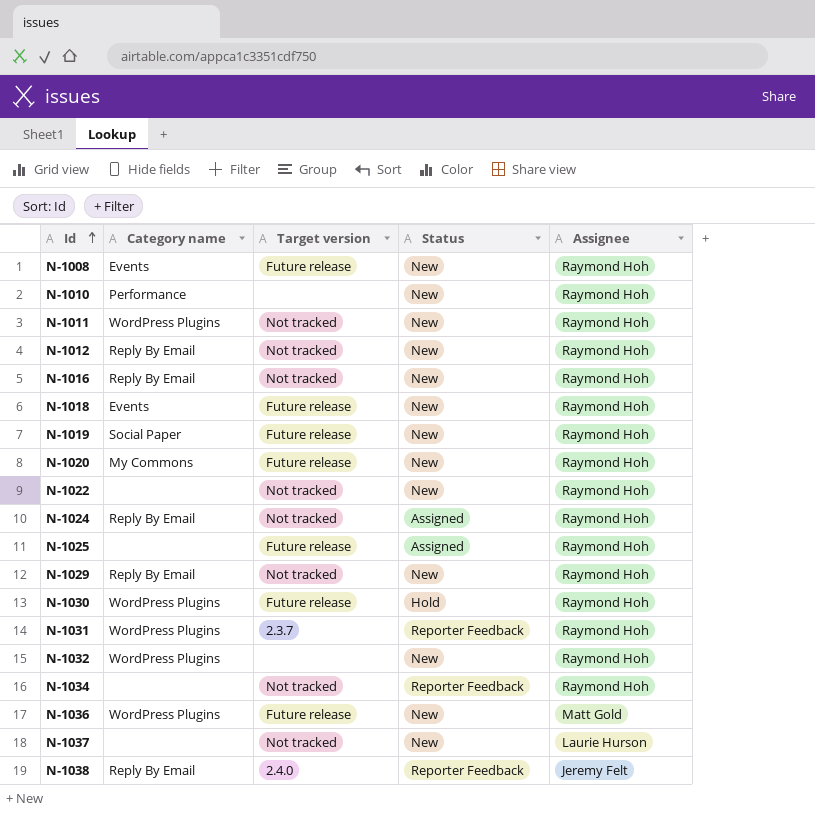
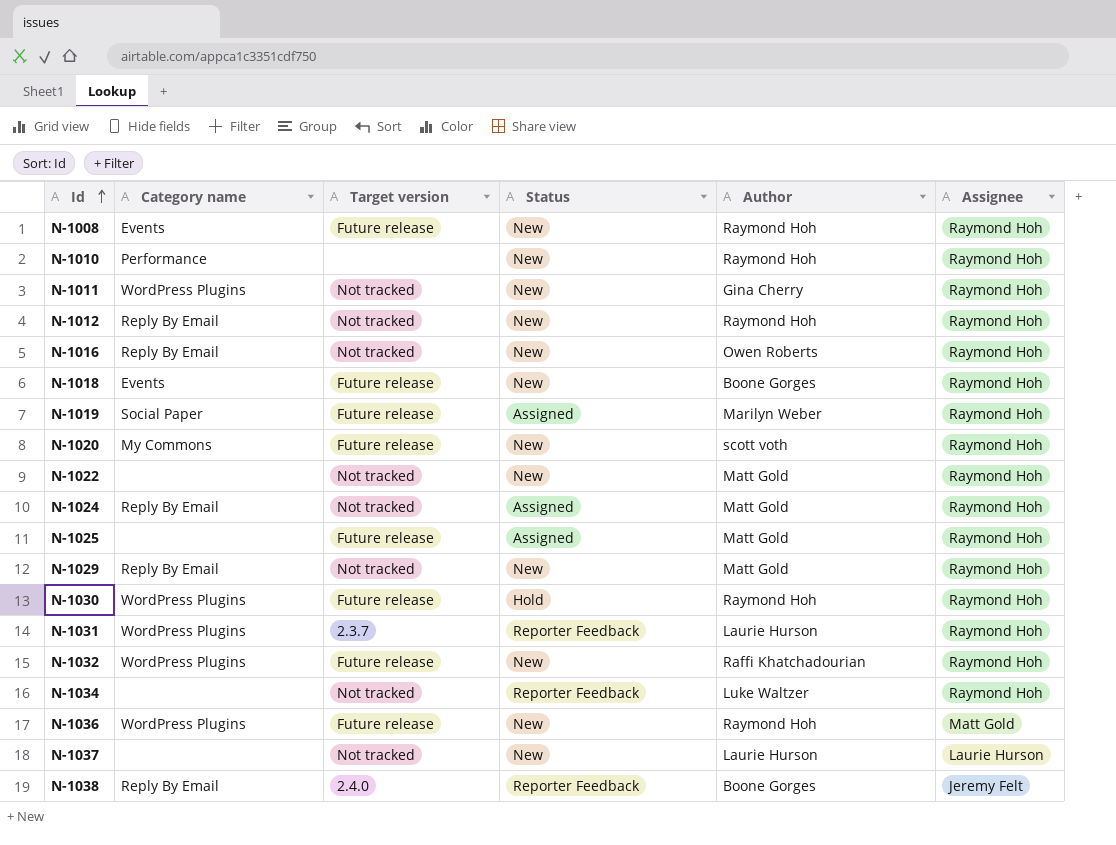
column Author | position: none -> 5
N-1019 | Status: New -> Assigned
N-1032 | Target version: none -> Future release

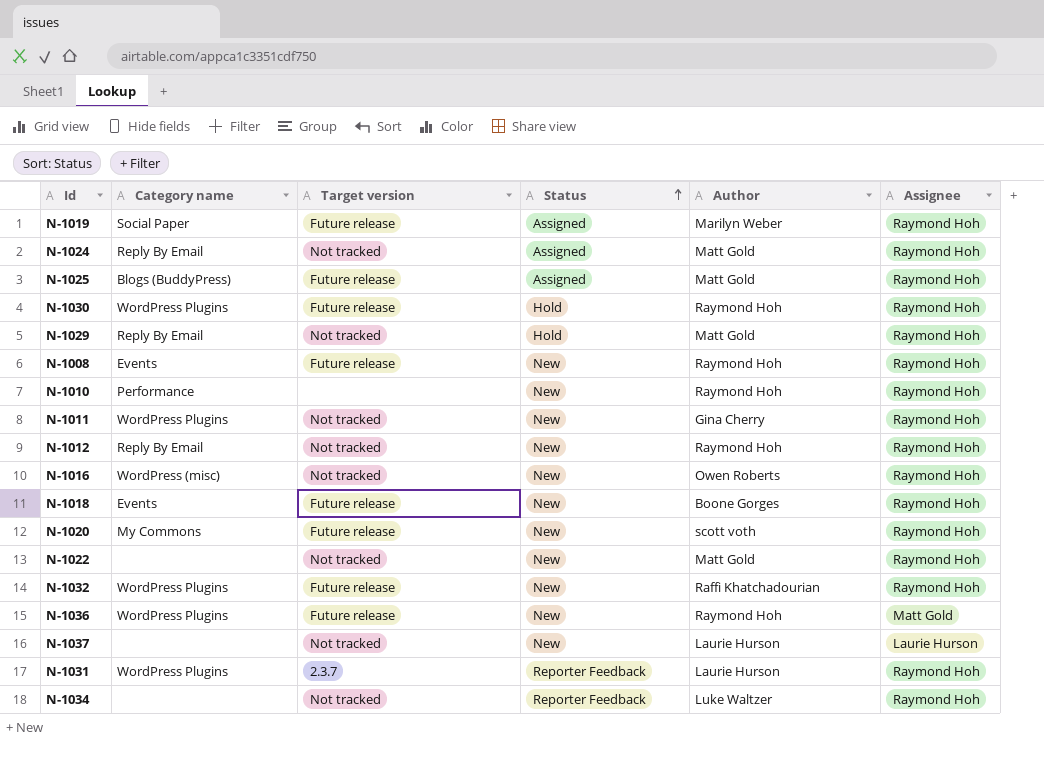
row order: Id ascending -> Status ascending
row N-1038: Reply By Email | 2.4.0 | Reporter Feedback | Boone Gorges | Jeremy Felt -> none
N-1025 | Category name: none -> Blogs (BuddyPress)
N-1029 | Status: New -> Hold
N-1016 | Category name: Reply By Email -> WordPress (misc)

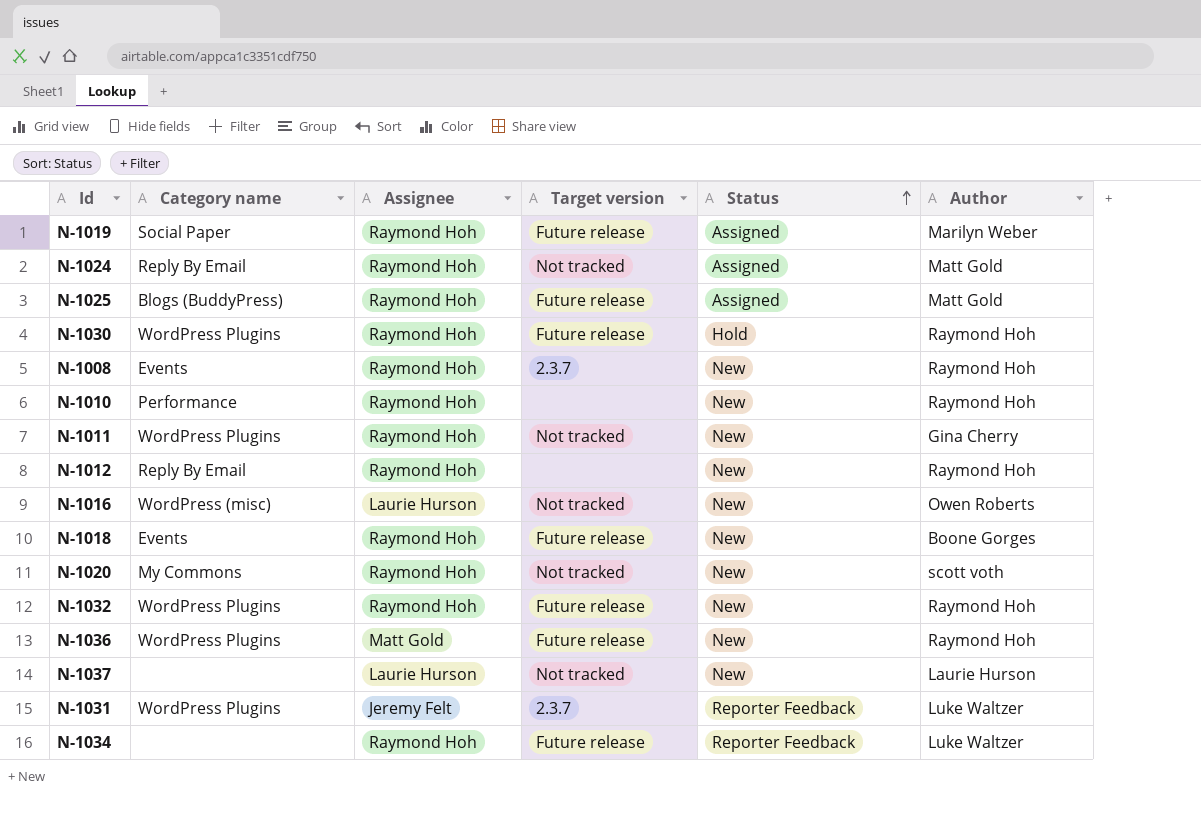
column Assignee | position: 6 -> 3
row N-1029: Reply By Email | Not tracked | Hold | Matt Gold | Raymond Hoh -> none
row N-1022: none | Not tracked | New | Matt Gold | Raymond Hoh -> none
N-1008 | Target version: Future release -> 2.3.7
N-1012 | Target version: Not tracked -> none
N-1016 | Assignee: Raymond Hoh -> Laurie Hurson
N-1020 | Target version: Future release -> Not tracked
N-1032 | Author: Raffi Khatchadourian -> Raymond Hoh
N-1031 | Assignee: Raymond Hoh -> Jeremy Felt
N-1031 | Author: Laurie Hurson -> Luke Waltzer
N-1034 | Target version: Not tracked -> Future release

